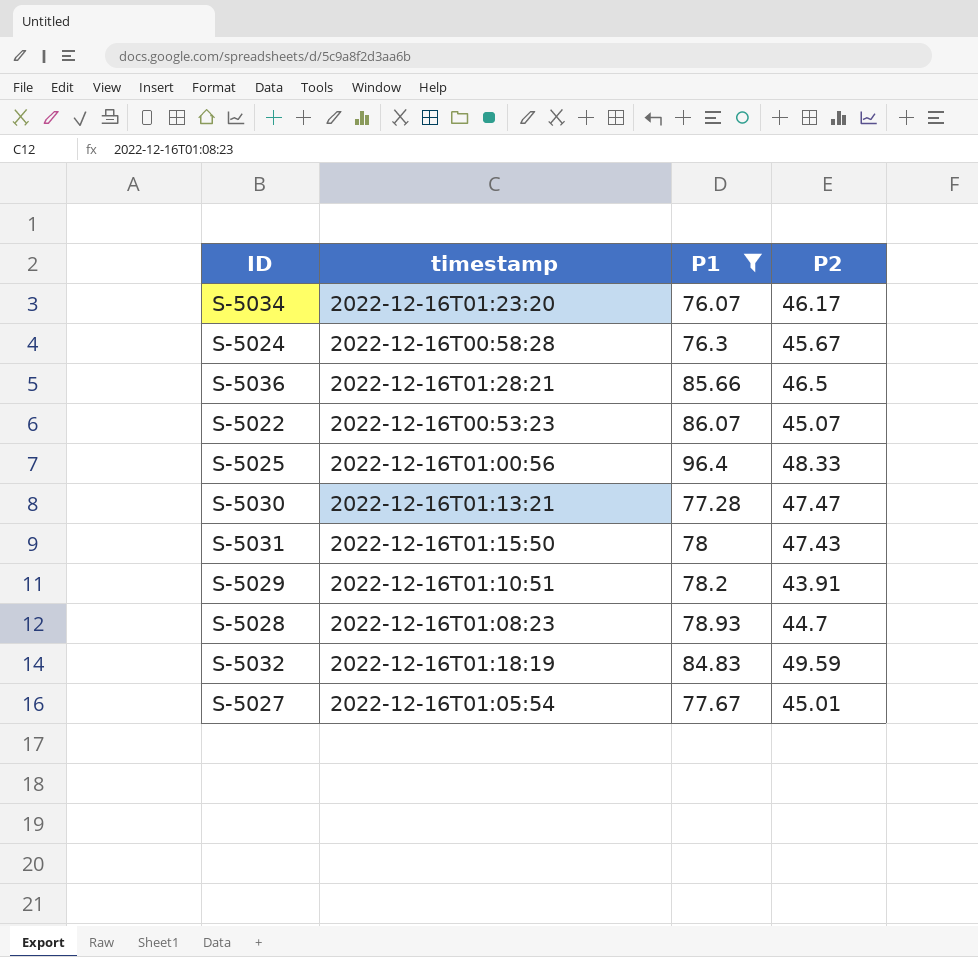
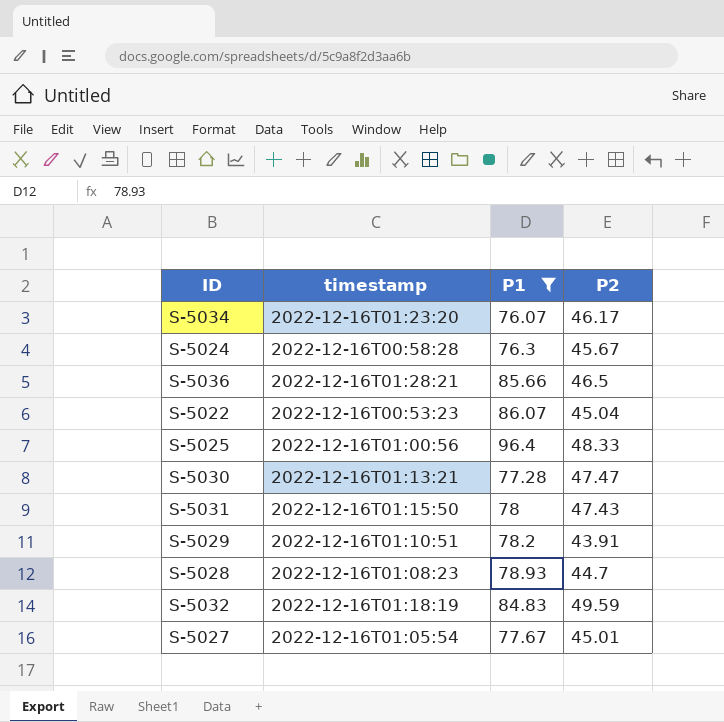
S-5022 | P2: 45.07 -> 45.04

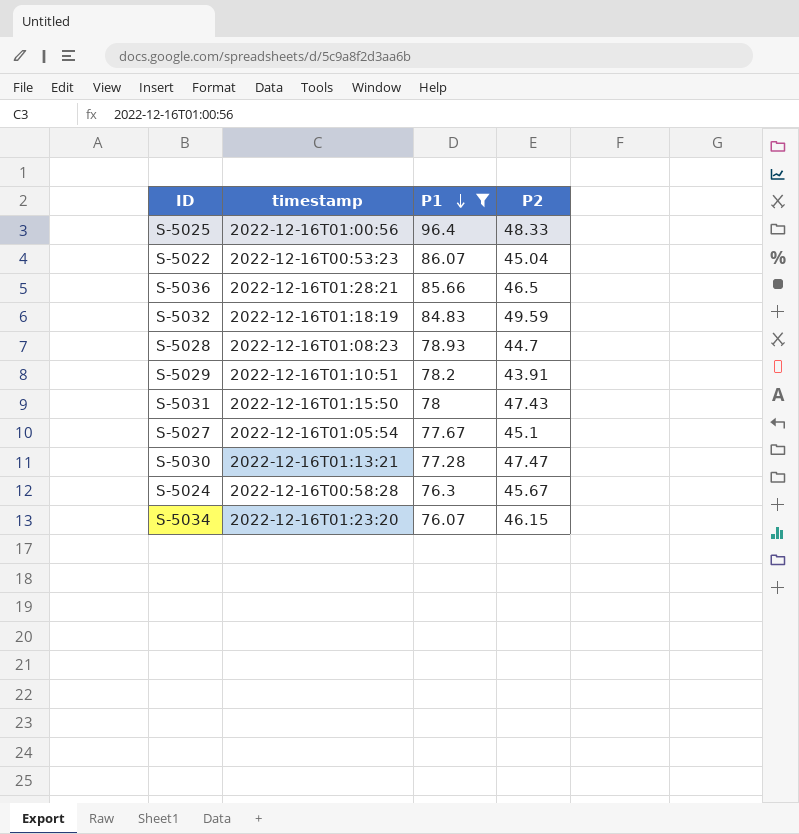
row order: none -> P1 descending
S-5027 | P2: 45.01 -> 45.1
S-5034 | P2: 46.17 -> 46.15

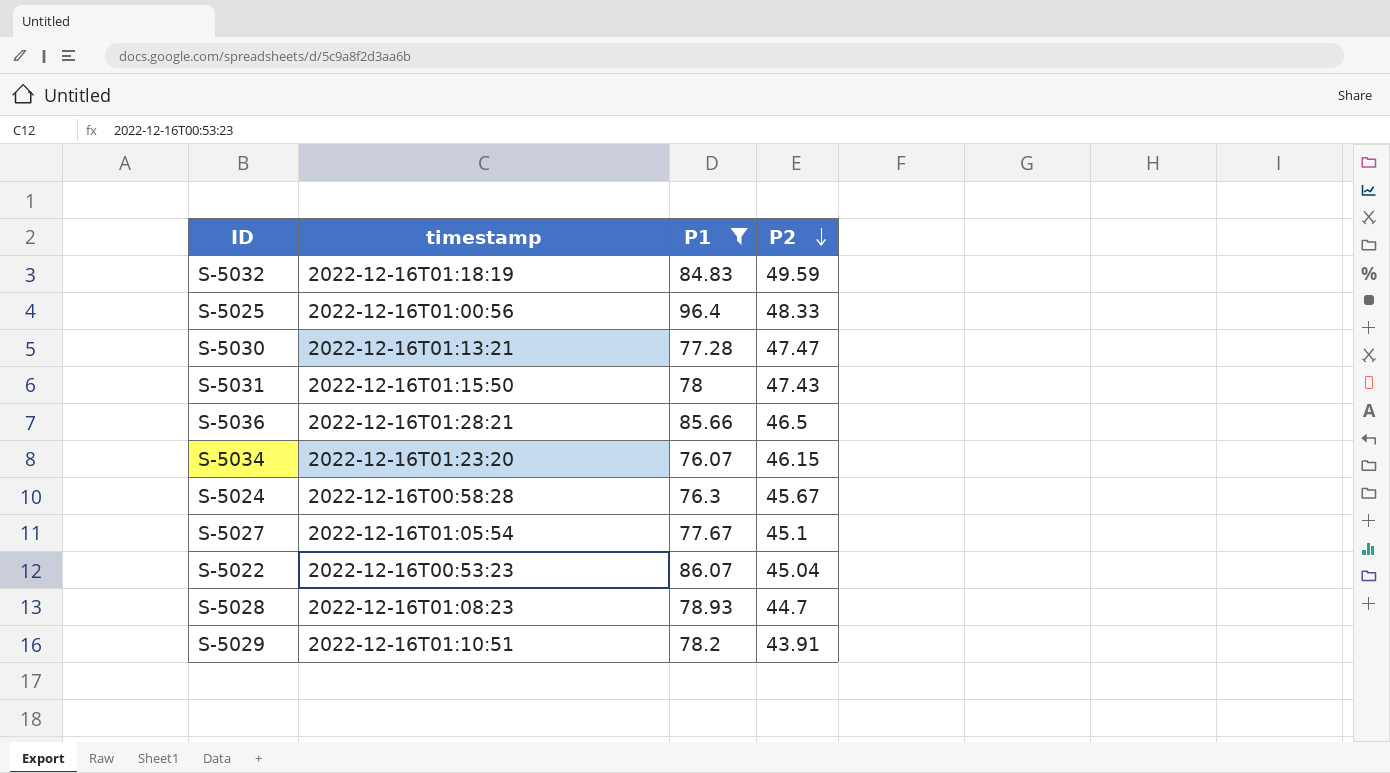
row order: P1 descending -> P2 descending

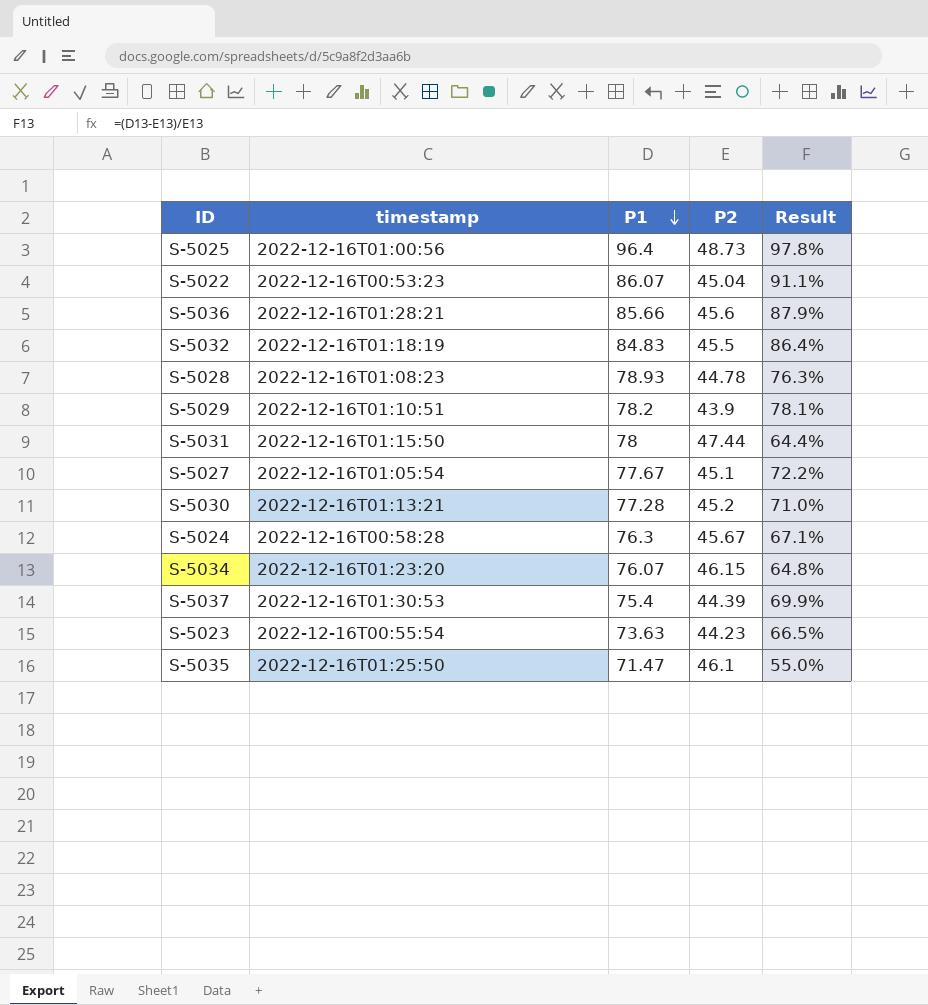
filter: P1 >= 76.07 -> none
row order: P2 descending -> P1 descending
column Result | formula: none -> ([P1] - [P2]) / [P2]
S-5025 | P2: 48.33 -> 48.73
S-5036 | P2: 46.5 -> 45.6
S-5032 | P2: 49.59 -> 45.5
S-5028 | P2: 44.7 -> 44.78
S-5029 | P2: 43.91 -> 43.9
S-5031 | P2: 47.43 -> 47.44
S-5030 | P2: 47.47 -> 45.2

